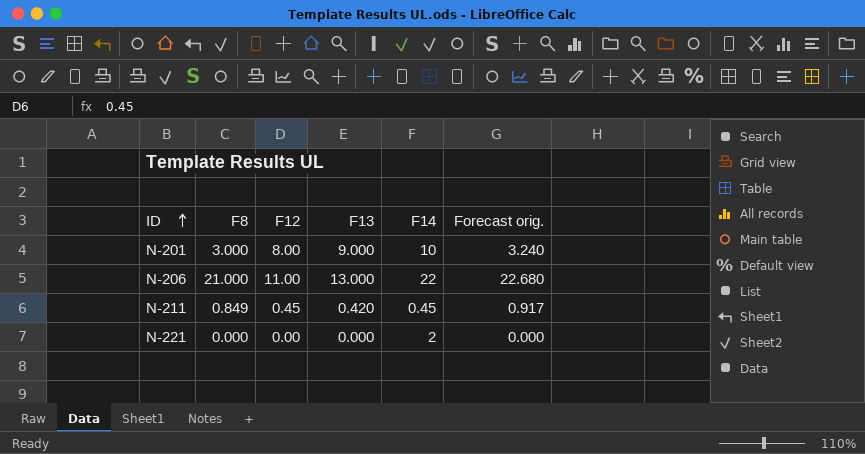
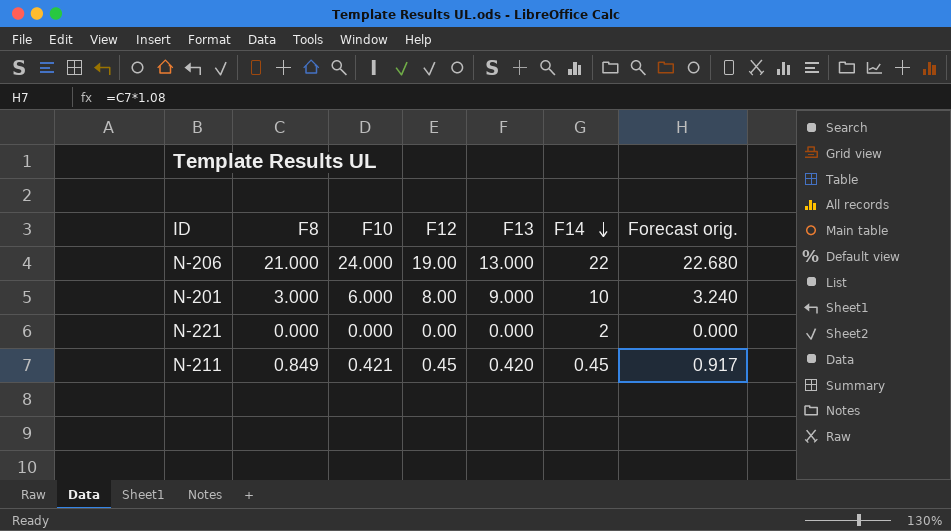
row order: ID ascending -> F14 descending
column F10 | position: none -> 3
N-206 | F12: 11.00 -> 19.00

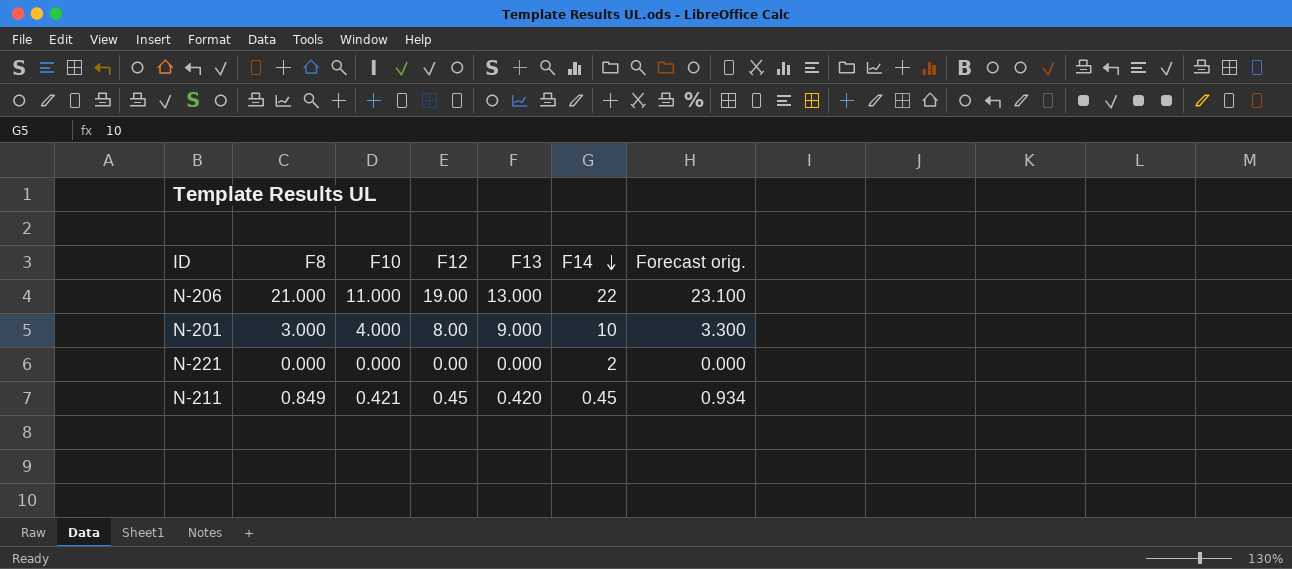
column Forecast orig. | formula: [F8] * 1.08 -> [F8] * 1.1
N-206 | F10: 24.000 -> 11.000
N-201 | F10: 6.000 -> 4.000

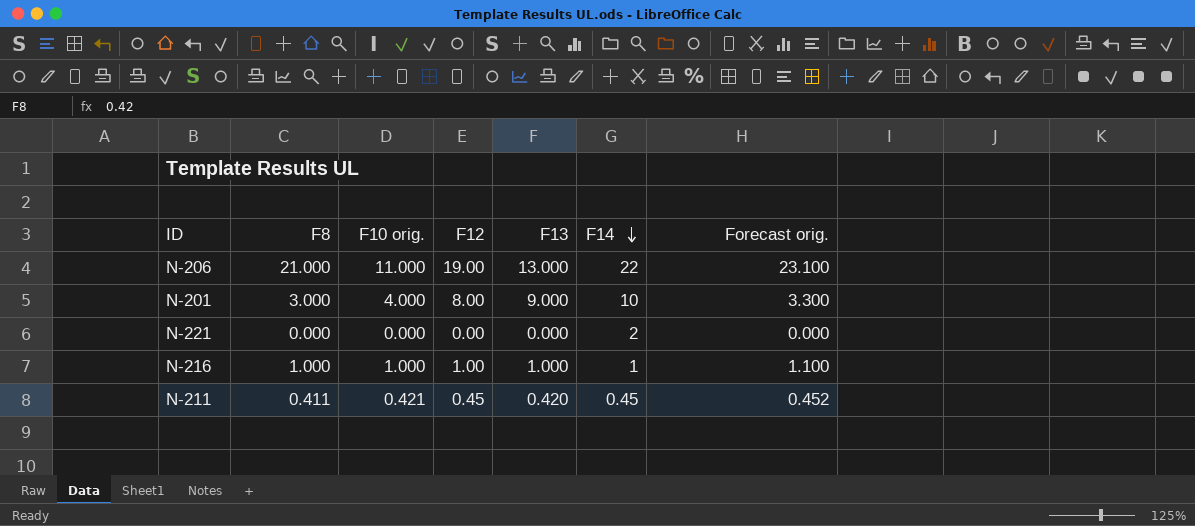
column name: F10 -> F10 orig.
row N-216: none -> 1.000 | 1.000 | 1.00 | 1.000 | 1 | 1.100
N-211 | F8: 0.849 -> 0.411
N-211 | Forecast orig.: 0.934 -> 0.452

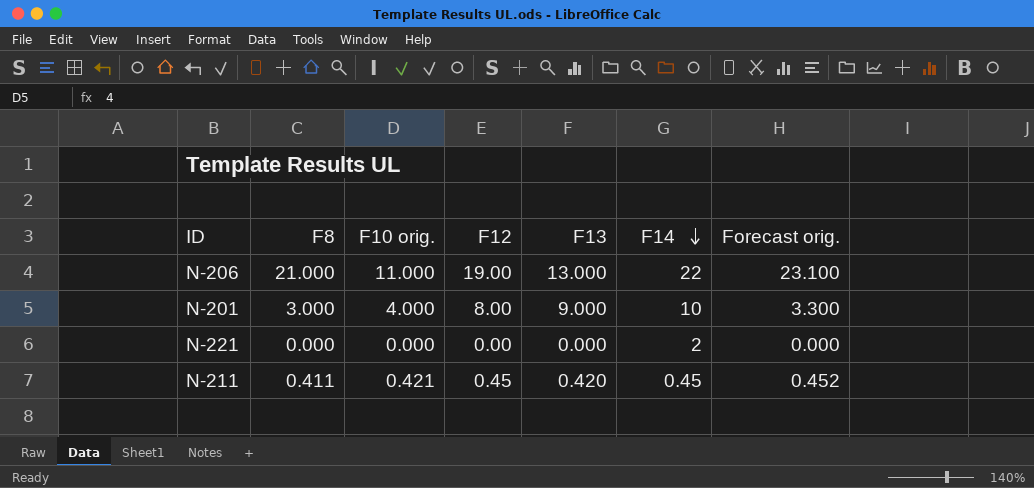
row N-216: 1.000 | 1.000 | 1.00 | 1.000 | 1 | 1.100 -> none

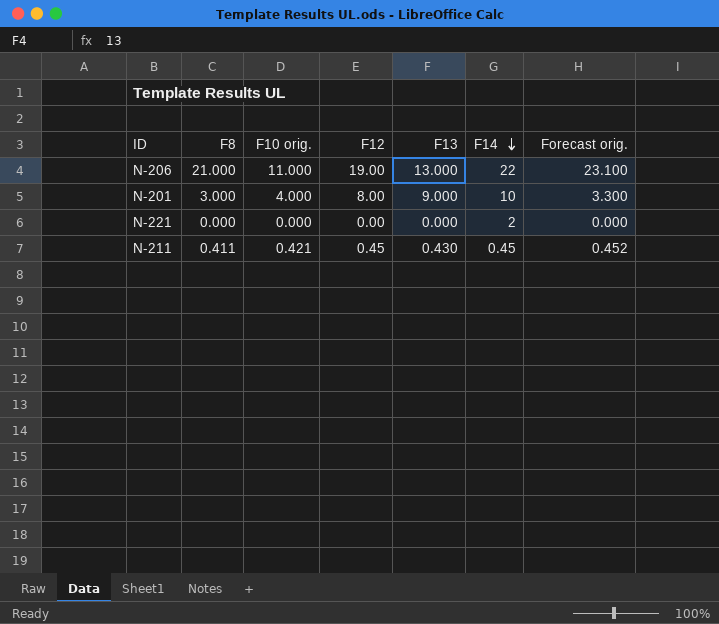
N-211 | F13: 0.420 -> 0.430

